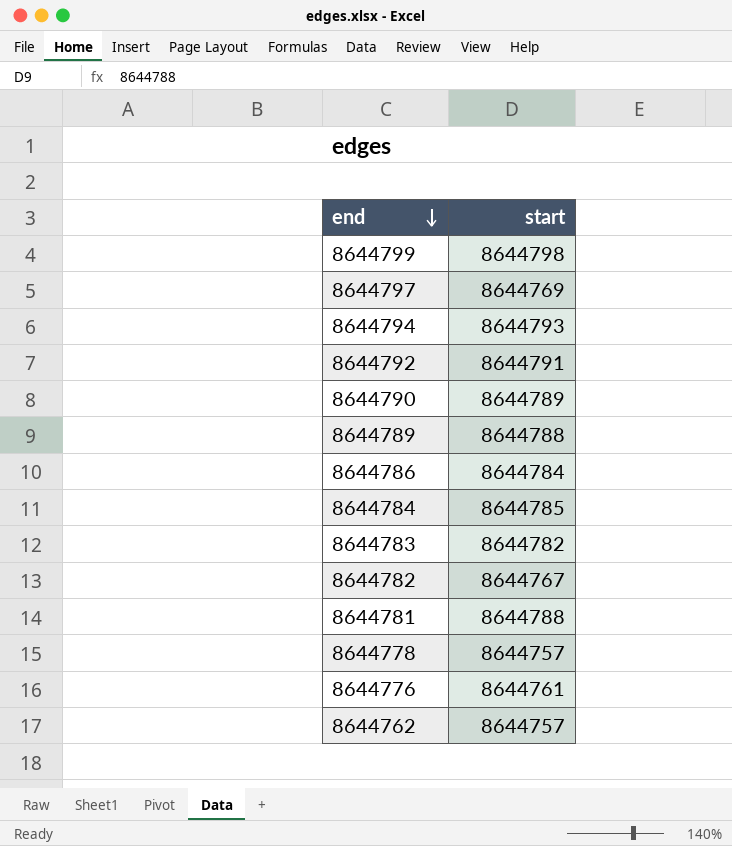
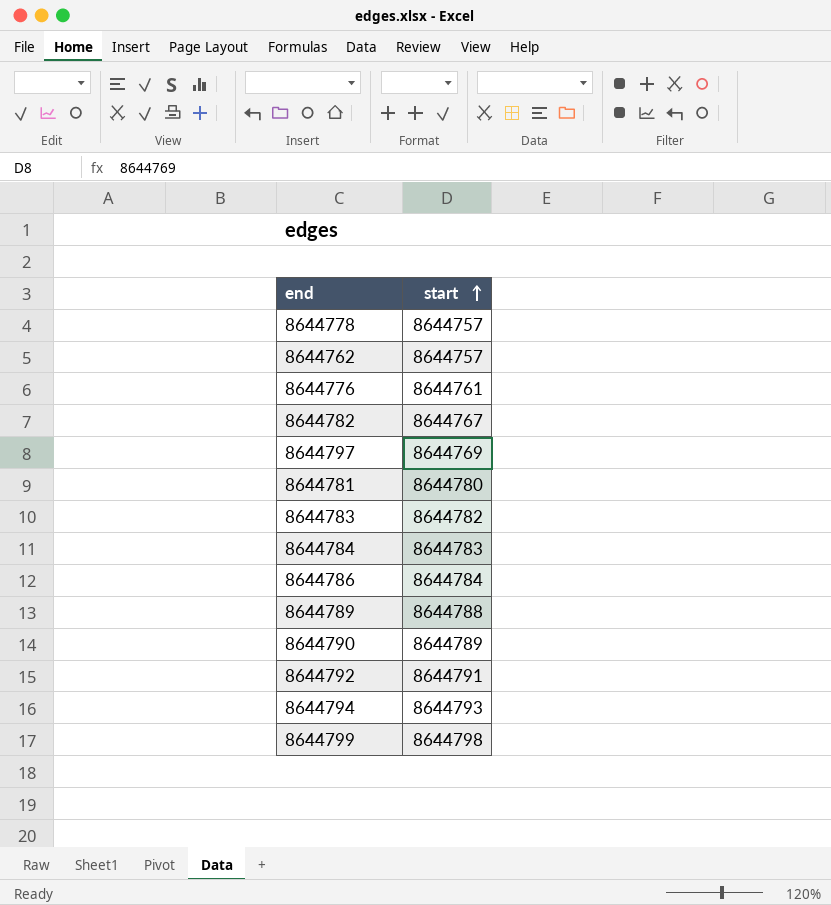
row order: end descending -> start ascending
8644781 | start: 8644788 -> 8644780
8644784 | start: 8644785 -> 8644783

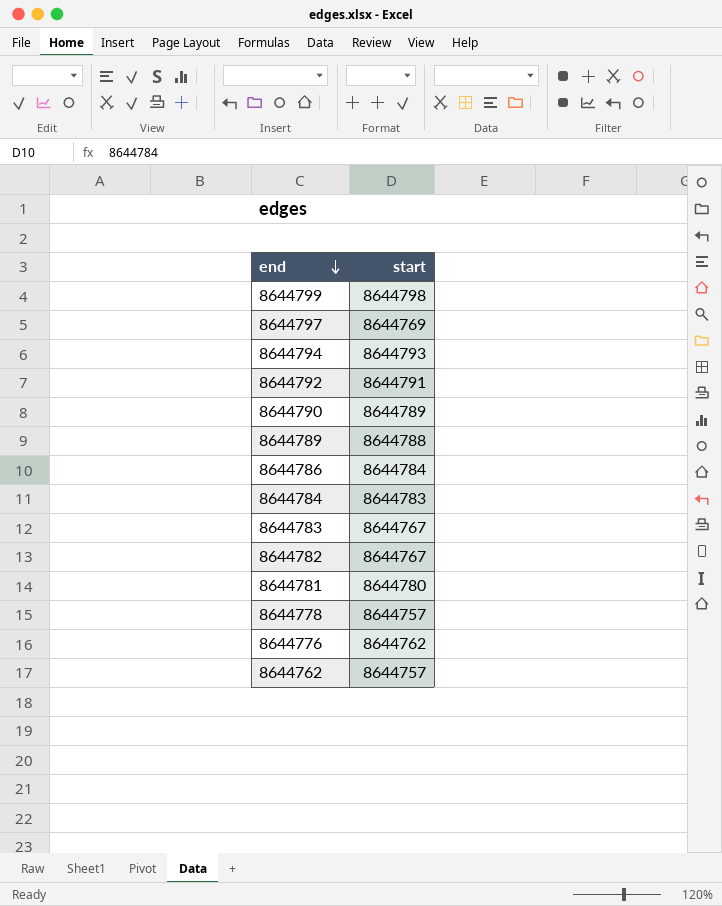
row order: start ascending -> end descending
8644783 | start: 8644782 -> 8644767
8644776 | start: 8644761 -> 8644762

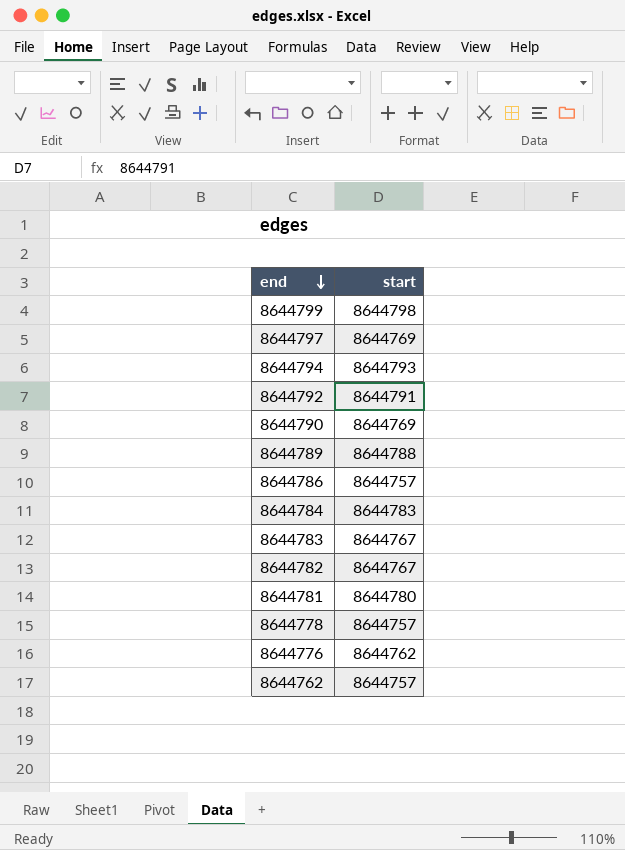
8644790 | start: 8644789 -> 8644769
8644786 | start: 8644784 -> 8644757

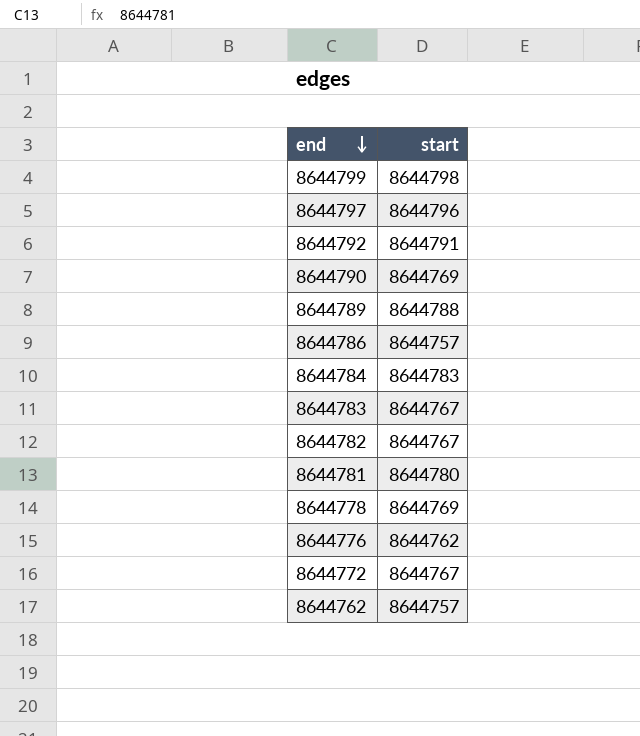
row 8644794: 8644793 -> none
8644797 | start: 8644769 -> 8644796
8644778 | start: 8644757 -> 8644769
row 8644772: none -> 8644767

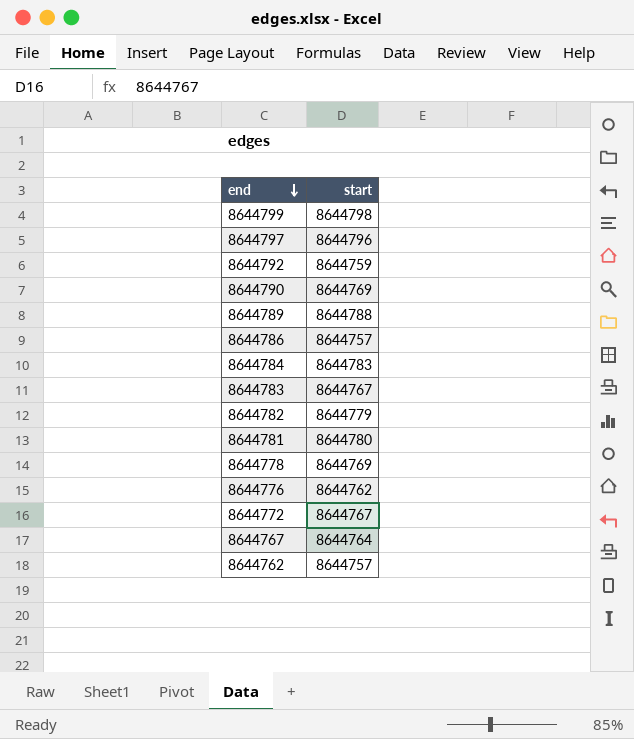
8644792 | start: 8644791 -> 8644759
8644782 | start: 8644767 -> 8644779
row 8644767: none -> 8644764

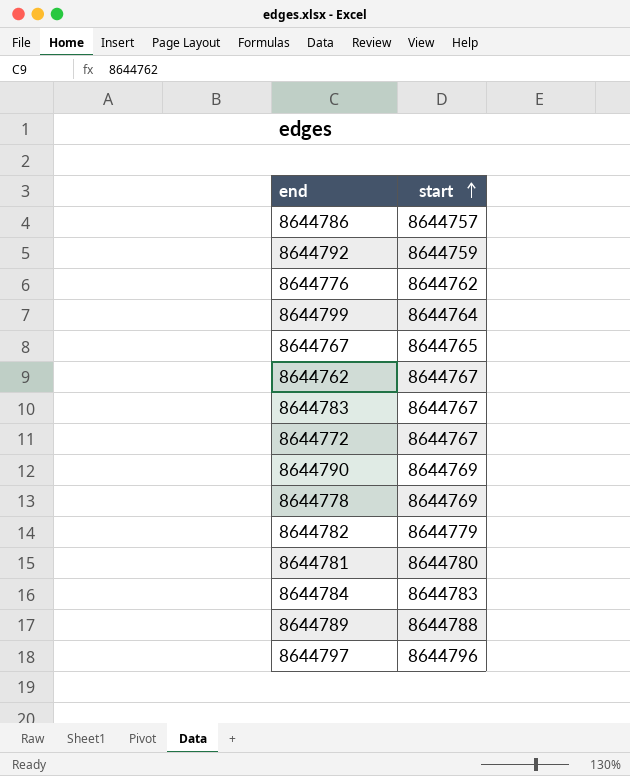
row order: end descending -> start ascending
8644799 | start: 8644798 -> 8644764
8644767 | start: 8644764 -> 8644765
8644762 | start: 8644757 -> 8644767

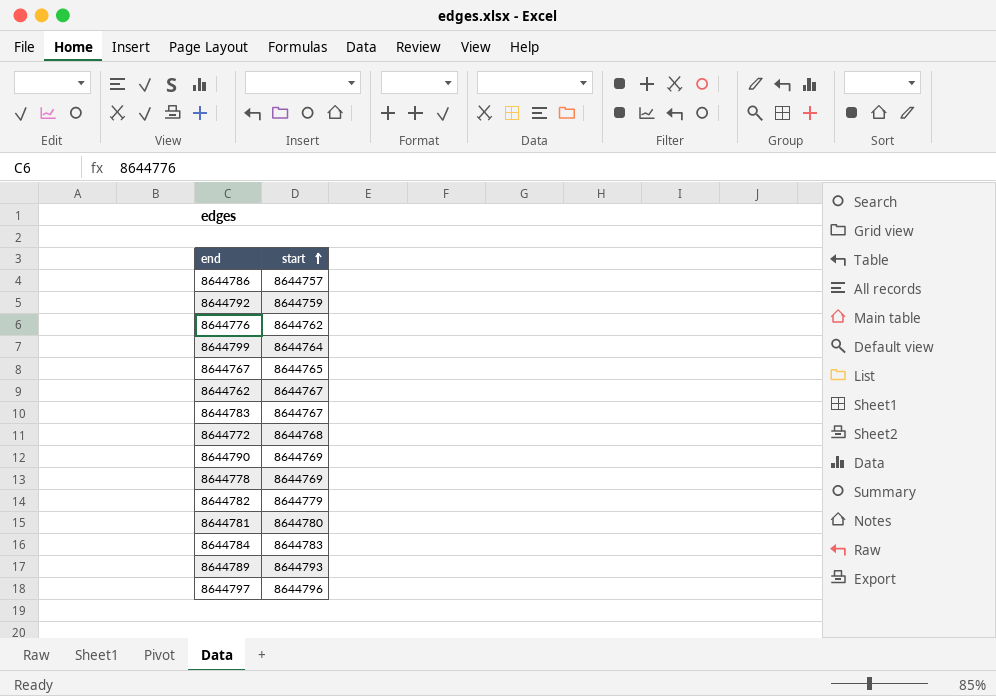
8644772 | start: 8644767 -> 8644768
8644789 | start: 8644788 -> 8644793

